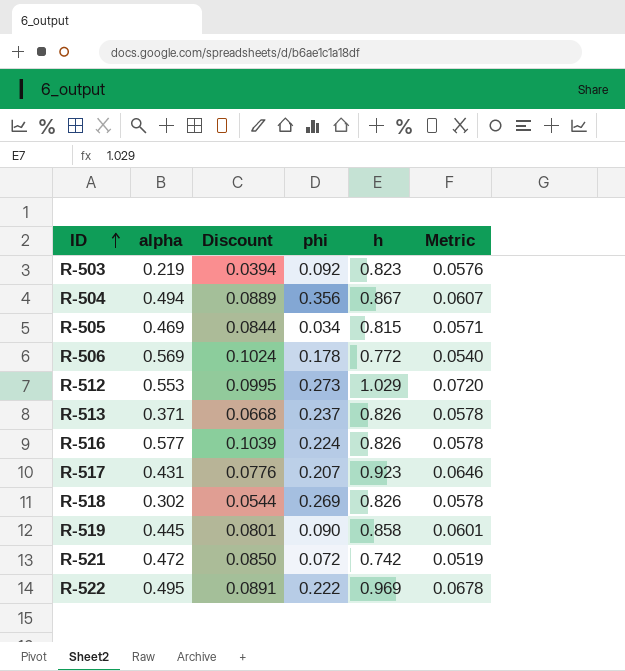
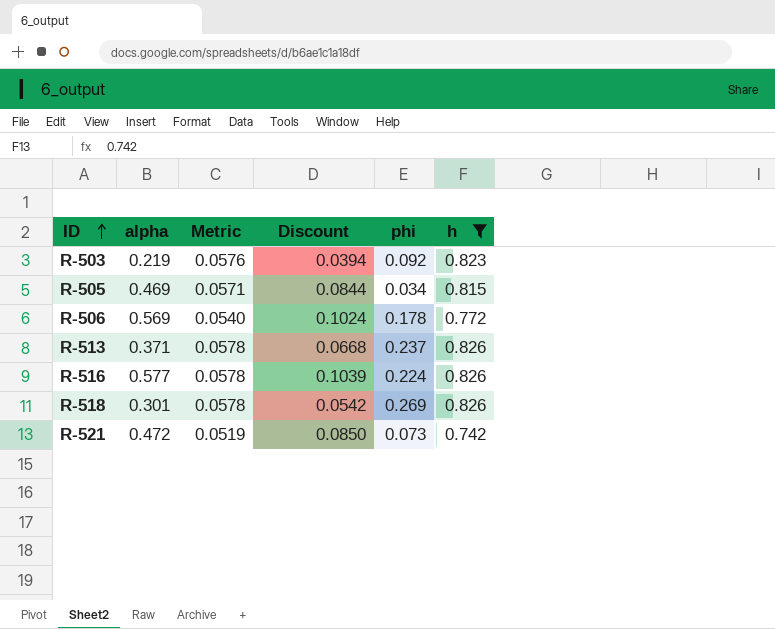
filter: none -> h <= 0.826
column Metric | position: 6 -> 3
R-518 | alpha: 0.302 -> 0.301
R-518 | Discount: 0.0544 -> 0.0542
R-521 | phi: 0.072 -> 0.073

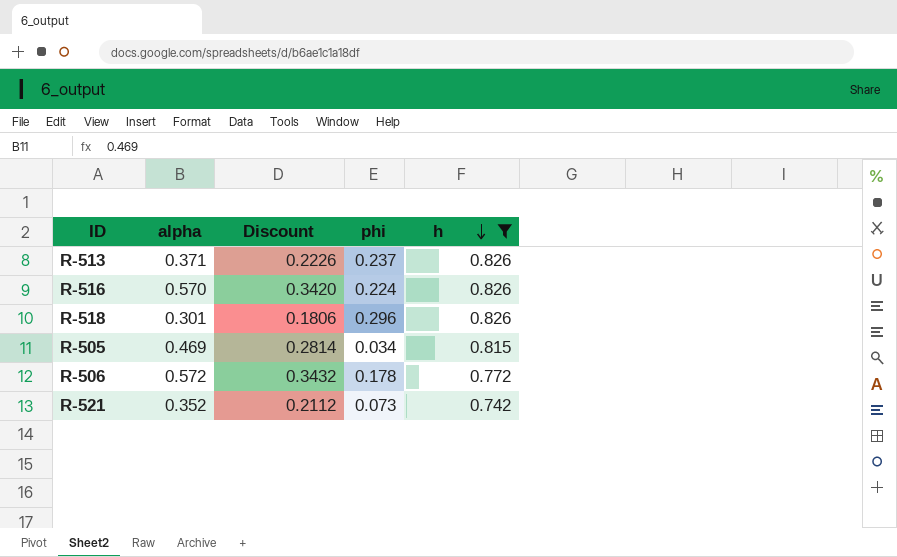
row order: ID ascending -> h descending
column Metric | formula: [h] * 0.07 -> none
column Discount | formula: [alpha] * 0.18 -> [alpha] * 0.6
row R-503: 0.219 | 0.0576 | 0.0394 | 0.092 | 0.823 -> none
R-516 | alpha: 0.577 -> 0.570
R-518 | phi: 0.269 -> 0.296
R-506 | alpha: 0.569 -> 0.572
R-521 | alpha: 0.472 -> 0.352

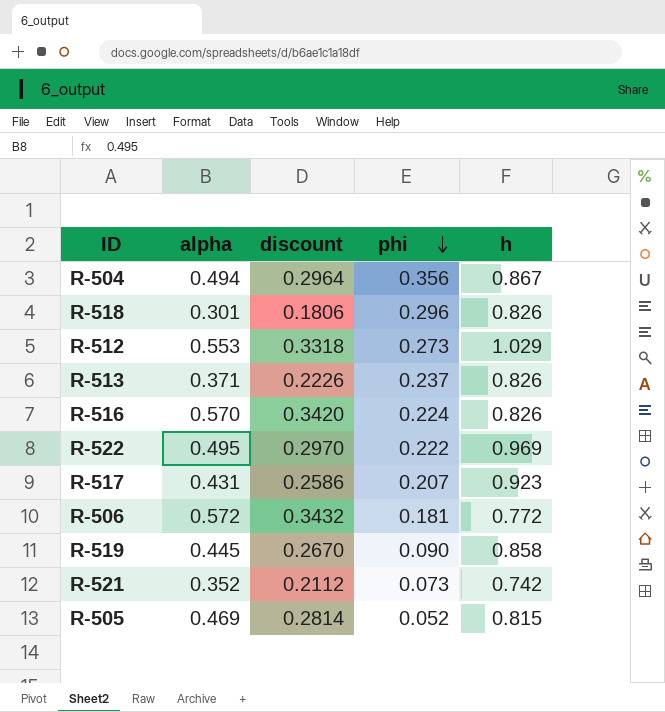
filter: h <= 0.826 -> none
row order: h descending -> phi descending
column name: Discount -> discount
R-506 | phi: 0.178 -> 0.181
R-505 | phi: 0.034 -> 0.052

